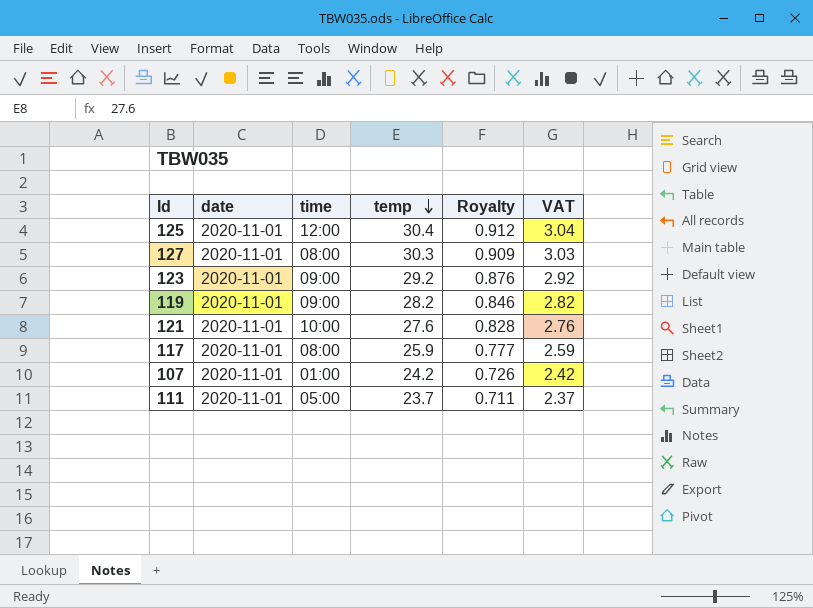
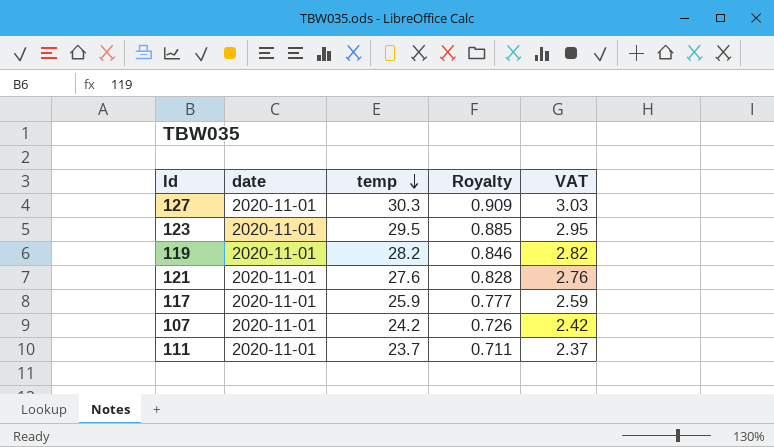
column time | position: 3 -> none
row 125: 2020-11-01 | 12:00 | 30.4 | 0.912 | 3.04 -> none
123 | temp: 29.2 -> 29.5
123 | Royalty: 0.876 -> 0.885
123 | VAT: 2.92 -> 2.95

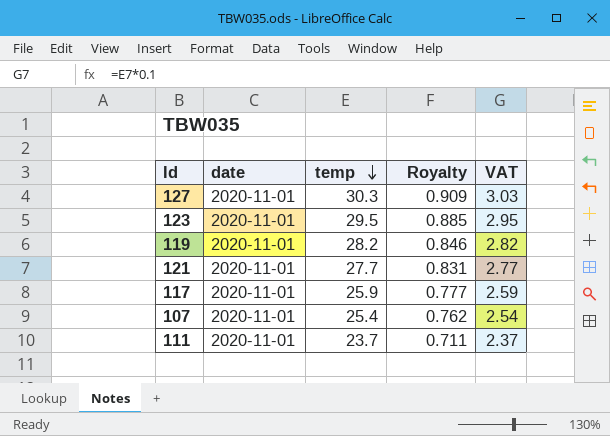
121 | temp: 27.6 -> 27.7
121 | Royalty: 0.828 -> 0.831
121 | VAT: 2.76 -> 2.77
107 | temp: 24.2 -> 25.4
107 | Royalty: 0.726 -> 0.762
107 | VAT: 2.42 -> 2.54

